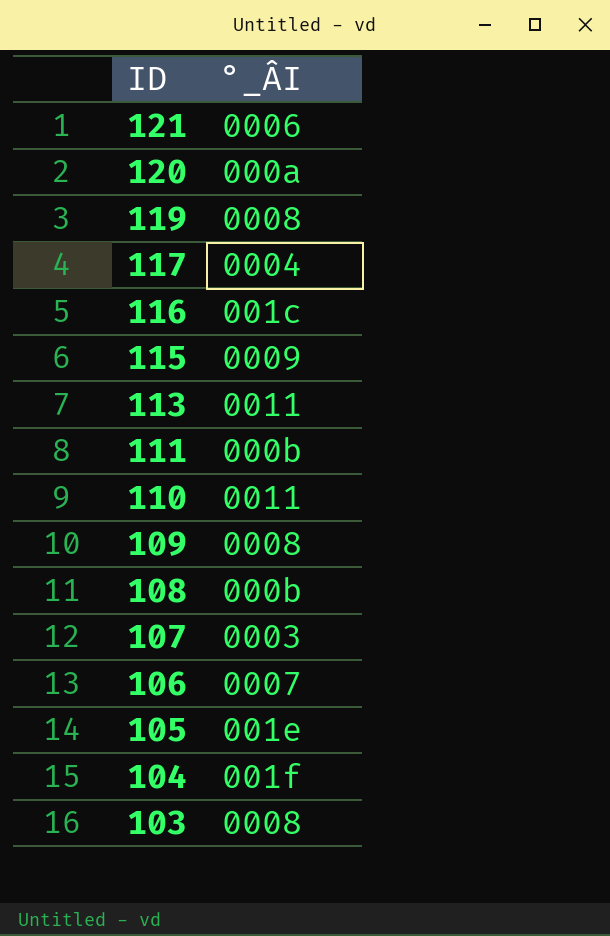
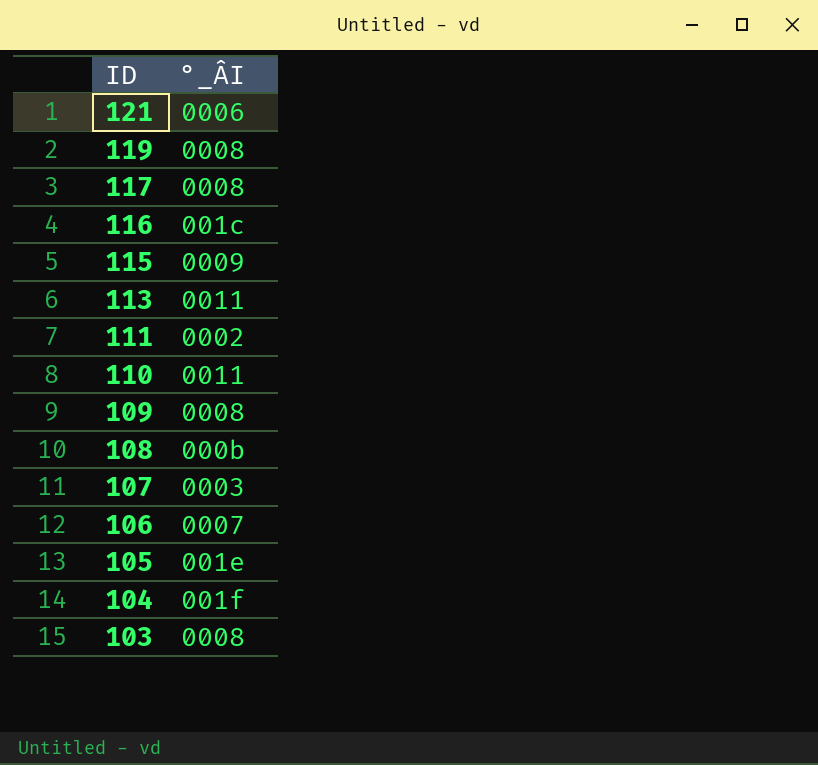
row 120: 000a -> none
117 | °_ÂI: 0004 -> 0008
111 | °_ÂI: 000b -> 0002

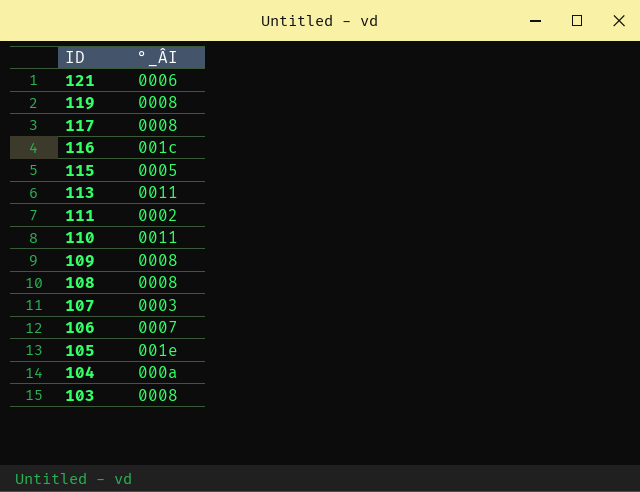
115 | °_ÂI: 0009 -> 0005
108 | °_ÂI: 000b -> 0008
104 | °_ÂI: 001f -> 000a

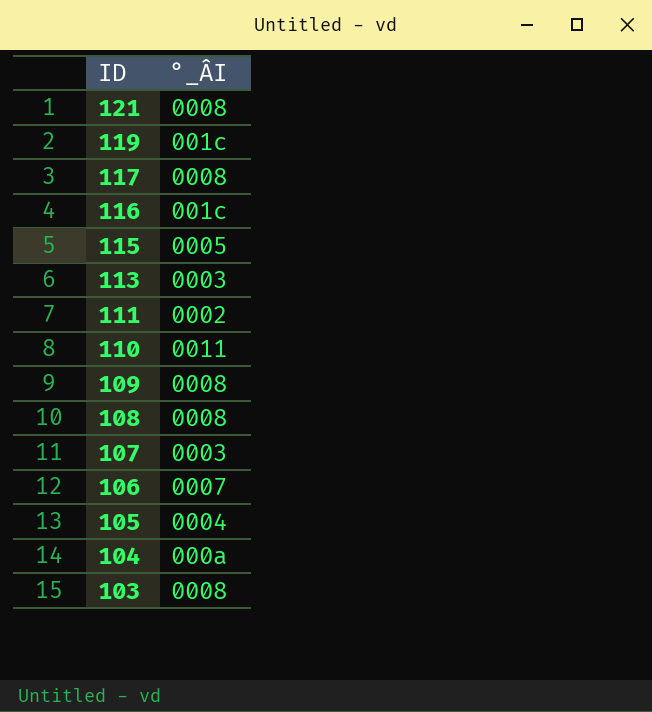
121 | °_ÂI: 0006 -> 0008
119 | °_ÂI: 0008 -> 001c
113 | °_ÂI: 0011 -> 0003
105 | °_ÂI: 001e -> 0004

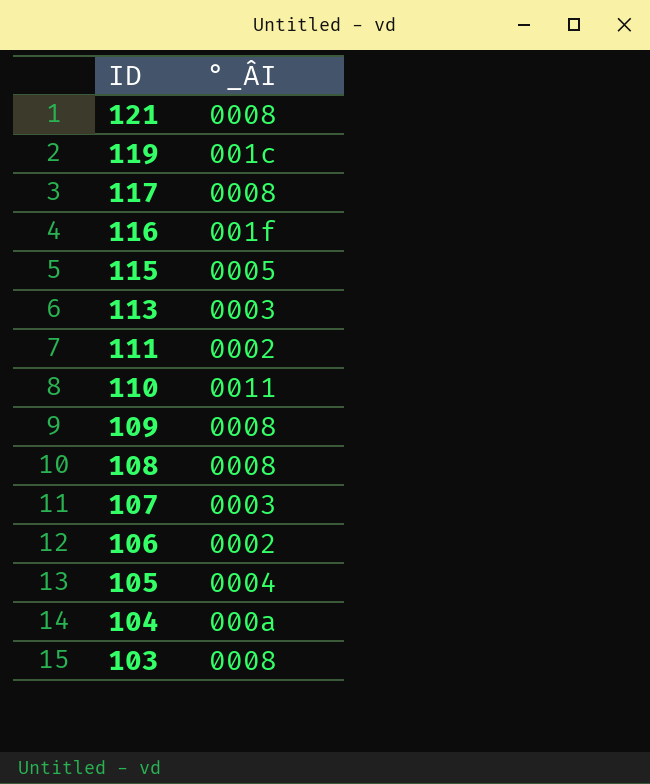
116 | °_ÂI: 001c -> 001f
106 | °_ÂI: 0007 -> 0002

